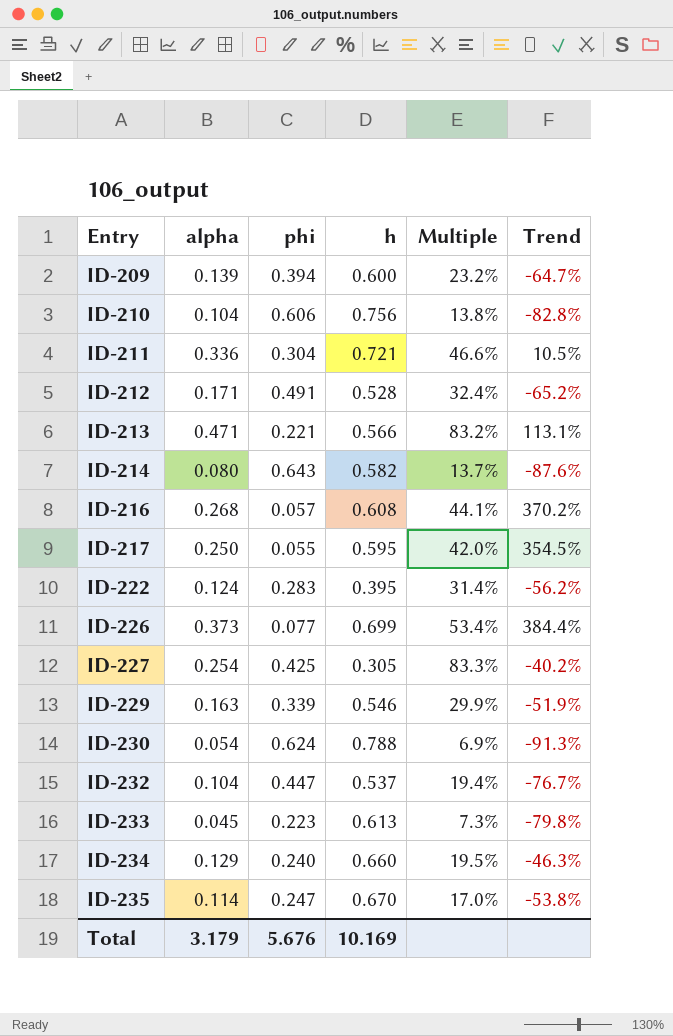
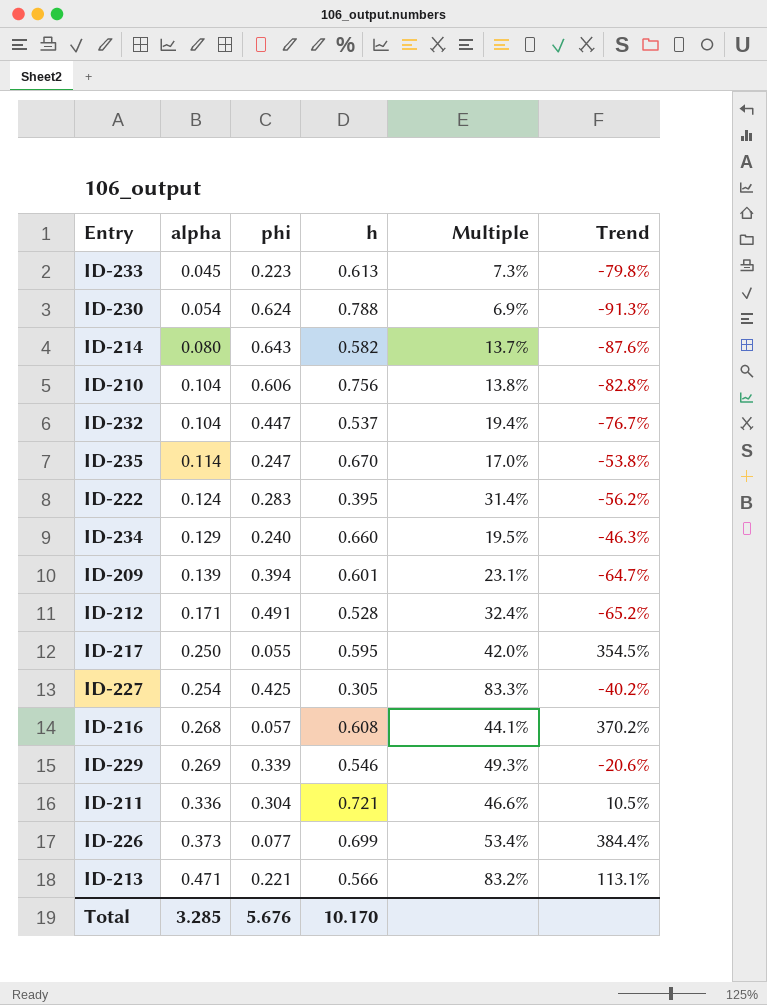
row order: Entry ascending -> alpha ascending
ID-209 | h: 0.600 -> 0.601
ID-209 | Multiple: 23.2% -> 23.1%
ID-229 | alpha: 0.163 -> 0.269
ID-229 | Multiple: 29.9% -> 49.3%
ID-229 | Trend: -51.9% -> -20.6%
Total | alpha: 3.179 -> 3.285
Total | h: 10.169 -> 10.170

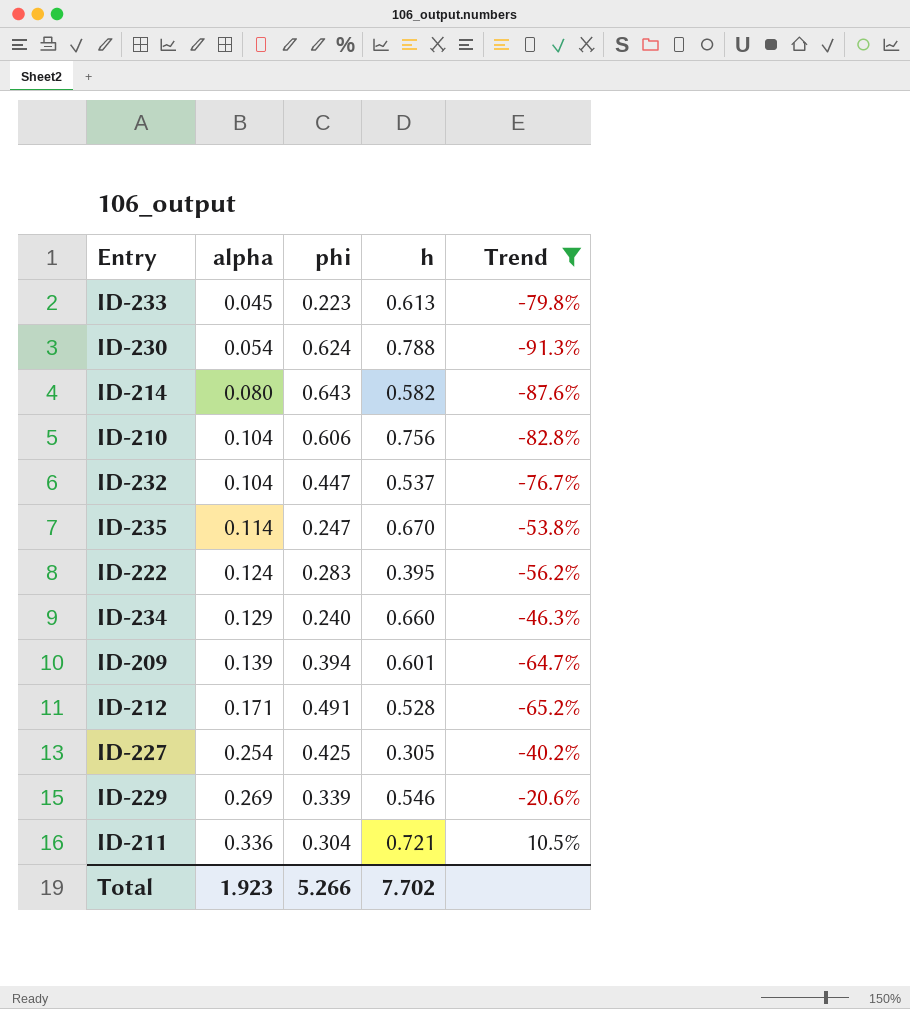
filter: none -> Trend <= 10.5%
column Multiple | formula: [alpha] / [h] -> none
Total | alpha: 3.285 -> 1.923
Total | phi: 5.676 -> 5.266
Total | h: 10.170 -> 7.702

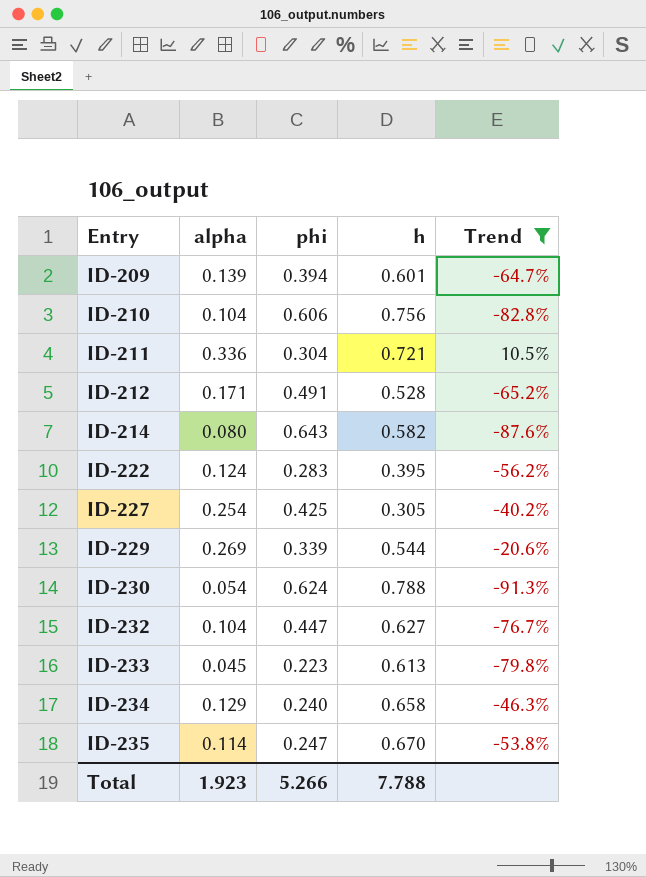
row order: alpha ascending -> Entry ascending
ID-229 | h: 0.546 -> 0.544
ID-232 | h: 0.537 -> 0.627
ID-234 | h: 0.660 -> 0.658
Total | h: 7.702 -> 7.788

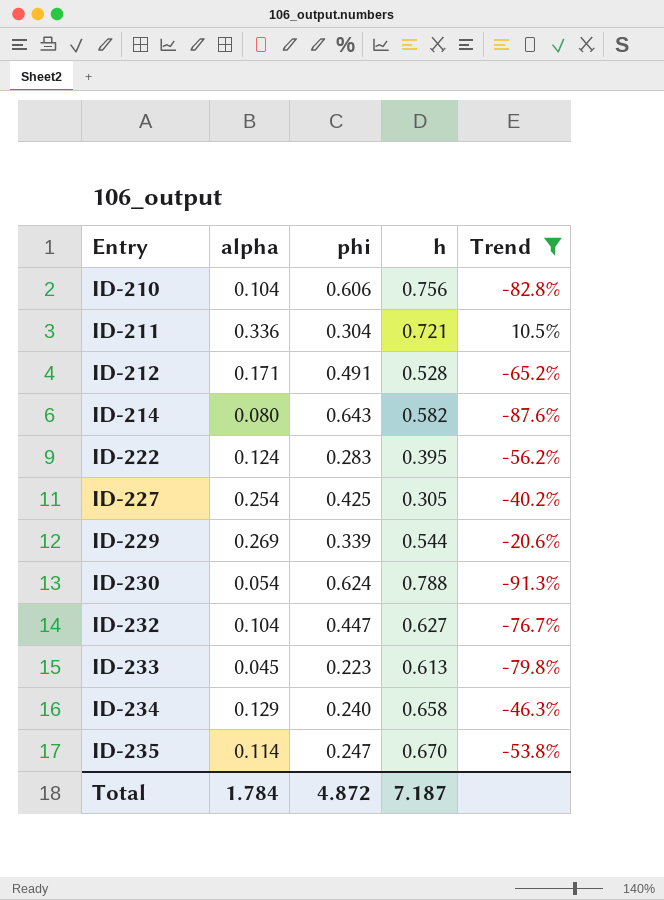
row ID-209: 0.139 | 0.394 | 0.601 | -64.7% -> none
Total | alpha: 1.923 -> 1.784
Total | phi: 5.266 -> 4.872
Total | h: 7.788 -> 7.187

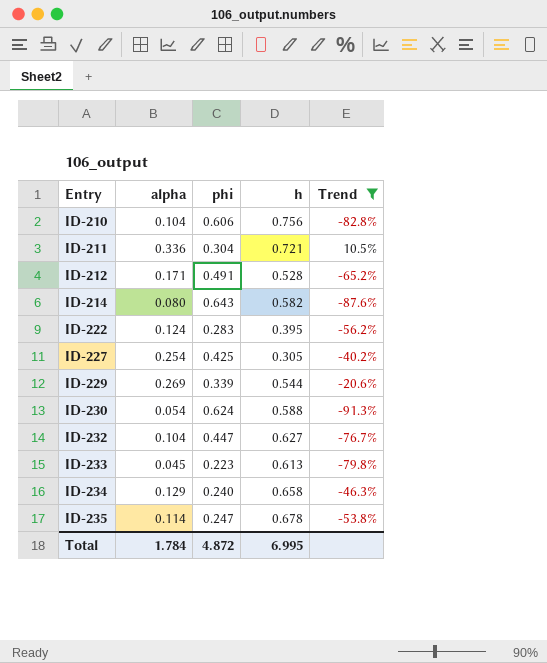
ID-230 | h: 0.788 -> 0.588
ID-235 | h: 0.670 -> 0.678
Total | h: 7.187 -> 6.995

